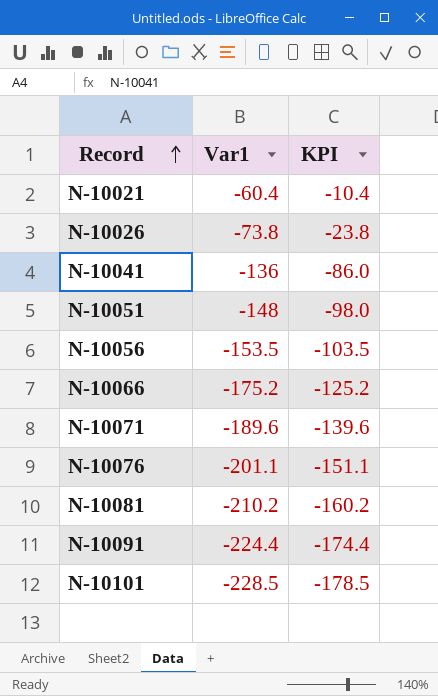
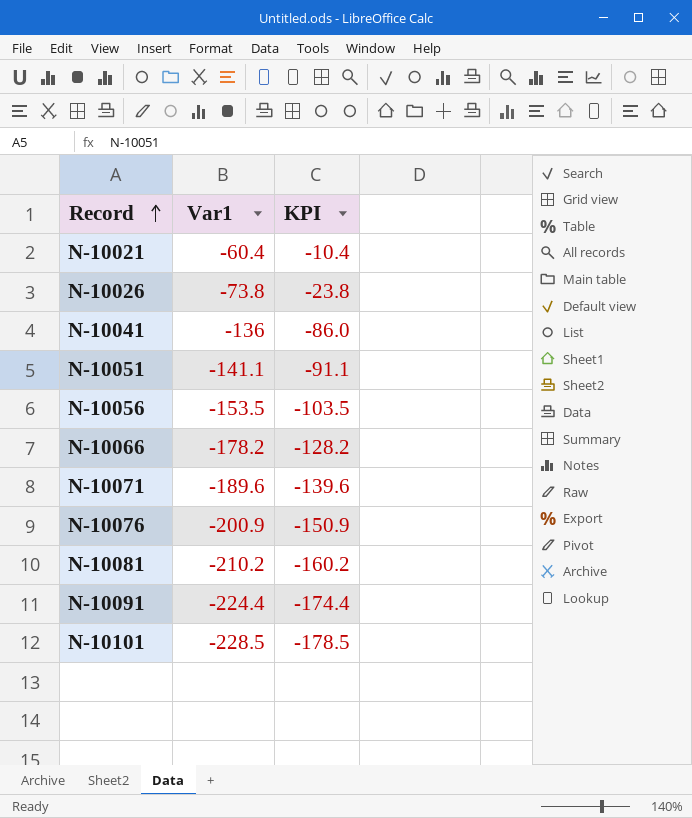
N-10051 | Var1: -148 -> -141.1
N-10051 | KPI: -98.0 -> -91.1
N-10066 | Var1: -175.2 -> -178.2
N-10066 | KPI: -125.2 -> -128.2
N-10076 | Var1: -201.1 -> -200.9
N-10076 | KPI: -151.1 -> -150.9

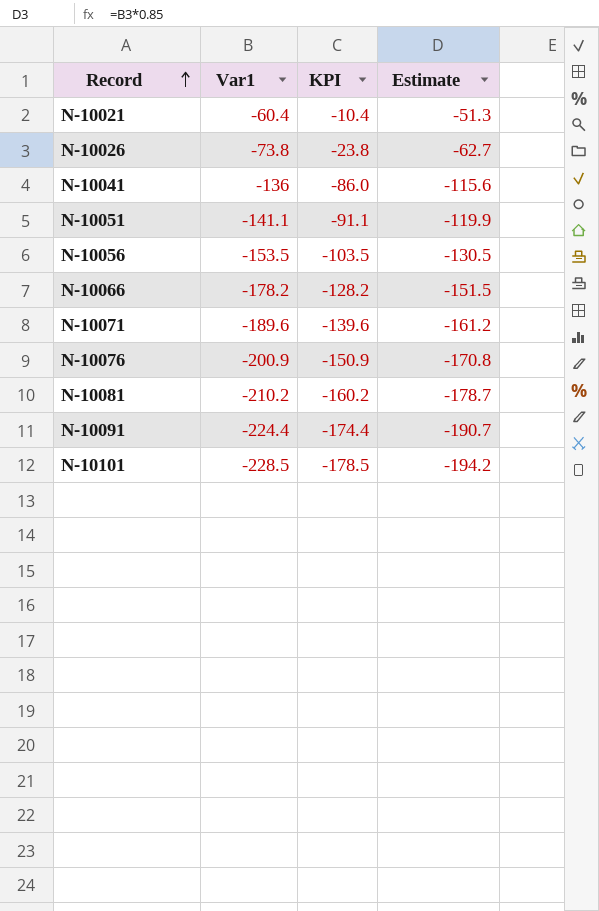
column Estimate | formula: none -> [Var1] * 0.85

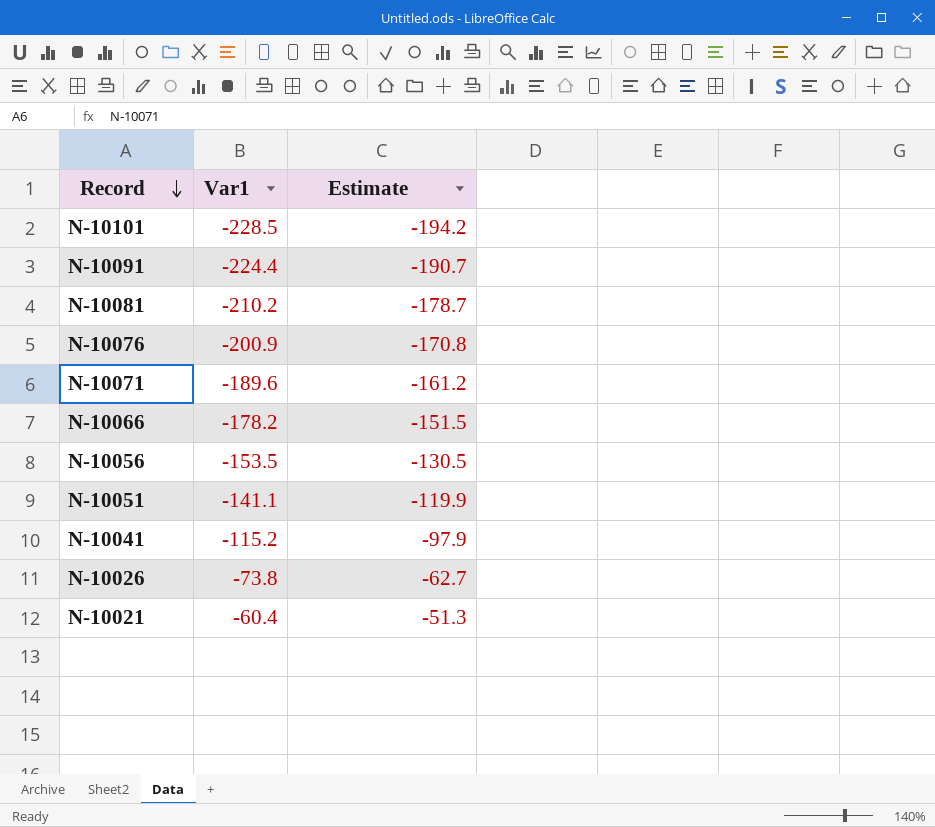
row order: Record ascending -> Record descending
column KPI | formula: [Var1] + 50 -> none
N-10041 | Var1: -136 -> -115.2
N-10041 | Estimate: -115.6 -> -97.9

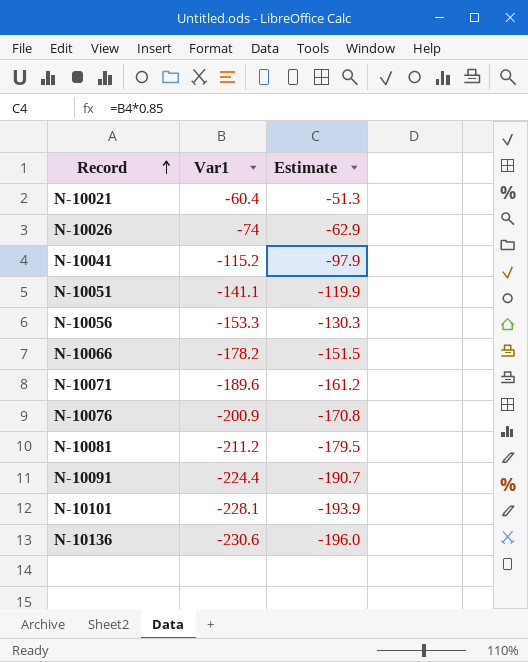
row order: Record descending -> Record ascending
N-10026 | Var1: -73.8 -> -74
N-10026 | Estimate: -62.7 -> -62.9
N-10056 | Var1: -153.5 -> -153.3
N-10056 | Estimate: -130.5 -> -130.3
N-10081 | Var1: -210.2 -> -211.2
N-10081 | Estimate: -178.7 -> -179.5
N-10101 | Var1: -228.5 -> -228.1
N-10101 | Estimate: -194.2 -> -193.9
row N-10136: none -> -230.6 | -196.0

